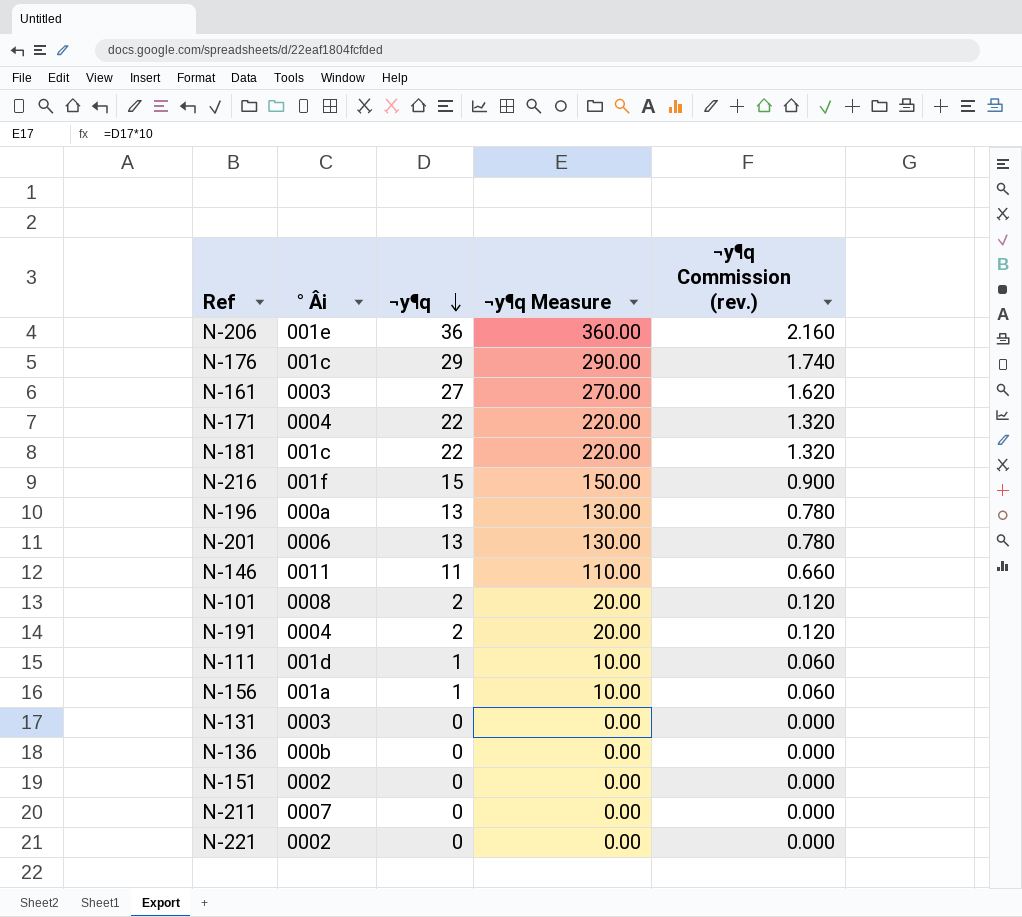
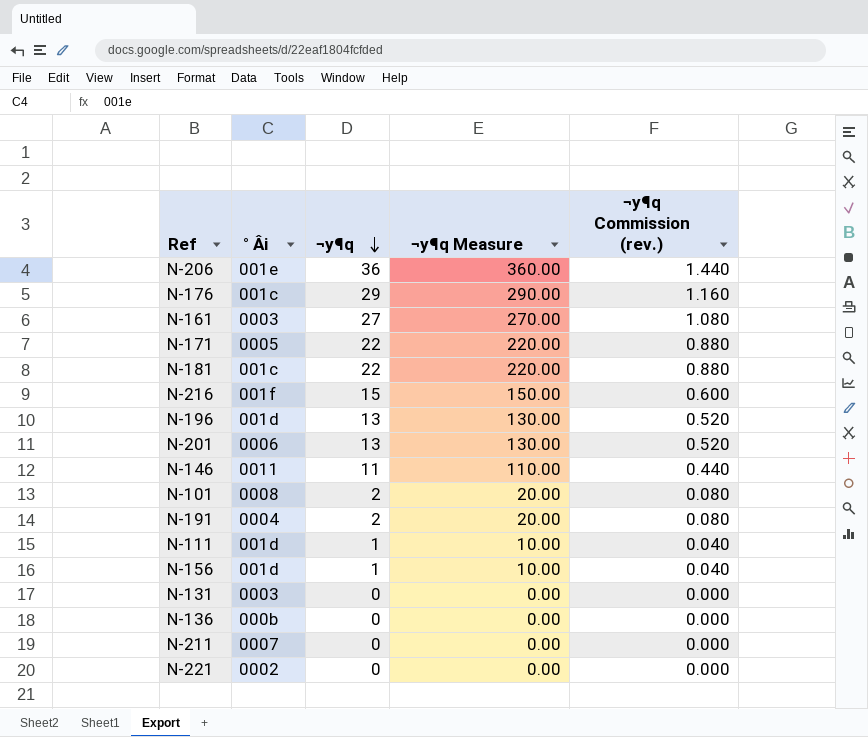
column ¬y¶q Commission (rev.) | formula: [¬y¶q] * 0.06 -> [¬y¶q] * 0.04
row N-151: 0002 | 0 | 0.00 | 0.000 -> none
N-171 | ° Âi: 0004 -> 0005
N-196 | ° Âi: 000a -> 001d
N-156 | ° Âi: 001a -> 001d

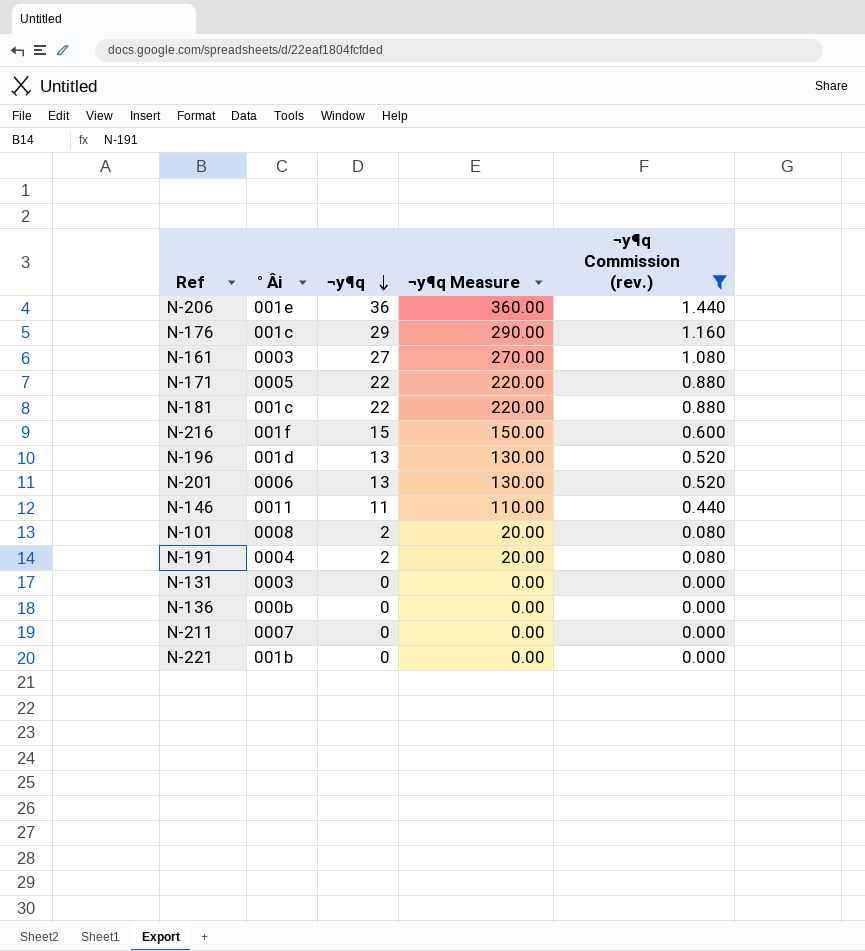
filter: none -> ¬y¶q Commission (rev.) != 0.040
N-221 | ° Âi: 0002 -> 001b

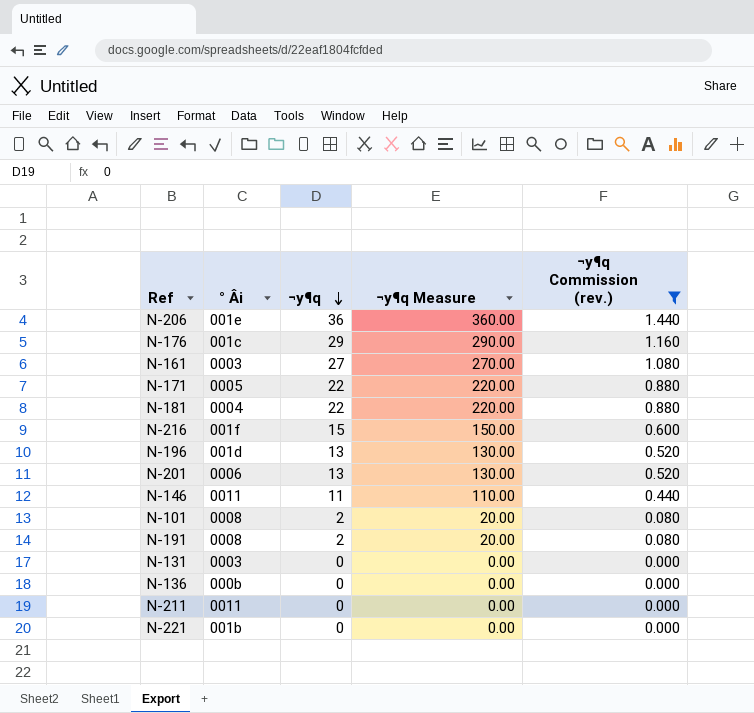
N-181 | ° Âi: 001c -> 0004
N-191 | ° Âi: 0004 -> 0008
N-211 | ° Âi: 0007 -> 0011

